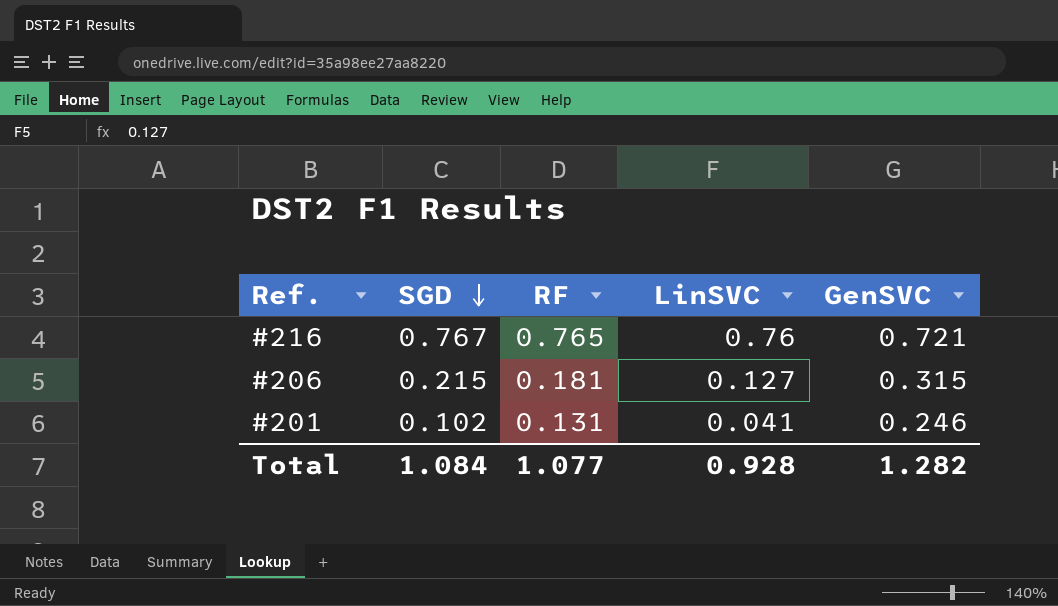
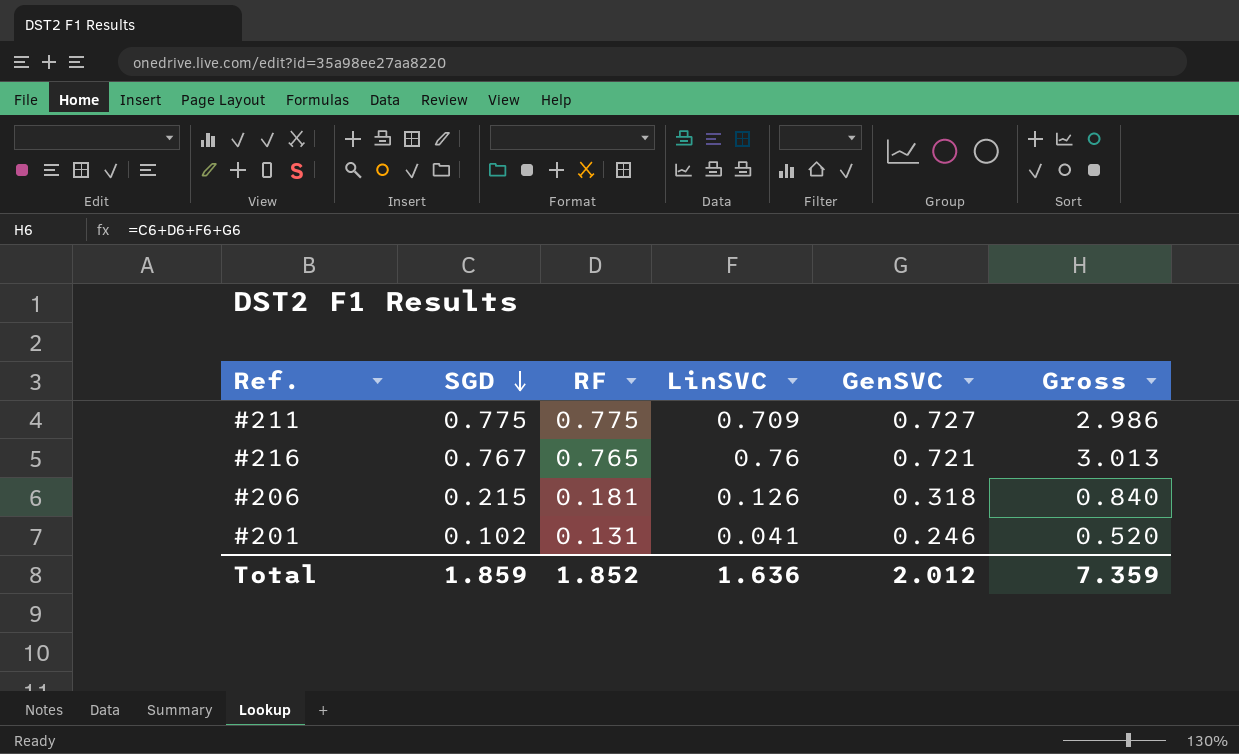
column Gross | formula: none -> [SGD] + [RF] + [LinSVC] + [GenSVC]
row #211: none -> 0.775 | 0.775 | 0.709 | 0.727 | 2.986
#206 | LinSVC: 0.127 -> 0.126
#206 | GenSVC: 0.315 -> 0.318
Total | SGD: 1.084 -> 1.859
Total | RF: 1.077 -> 1.852
Total | LinSVC: 0.928 -> 1.636
Total | GenSVC: 1.282 -> 2.012

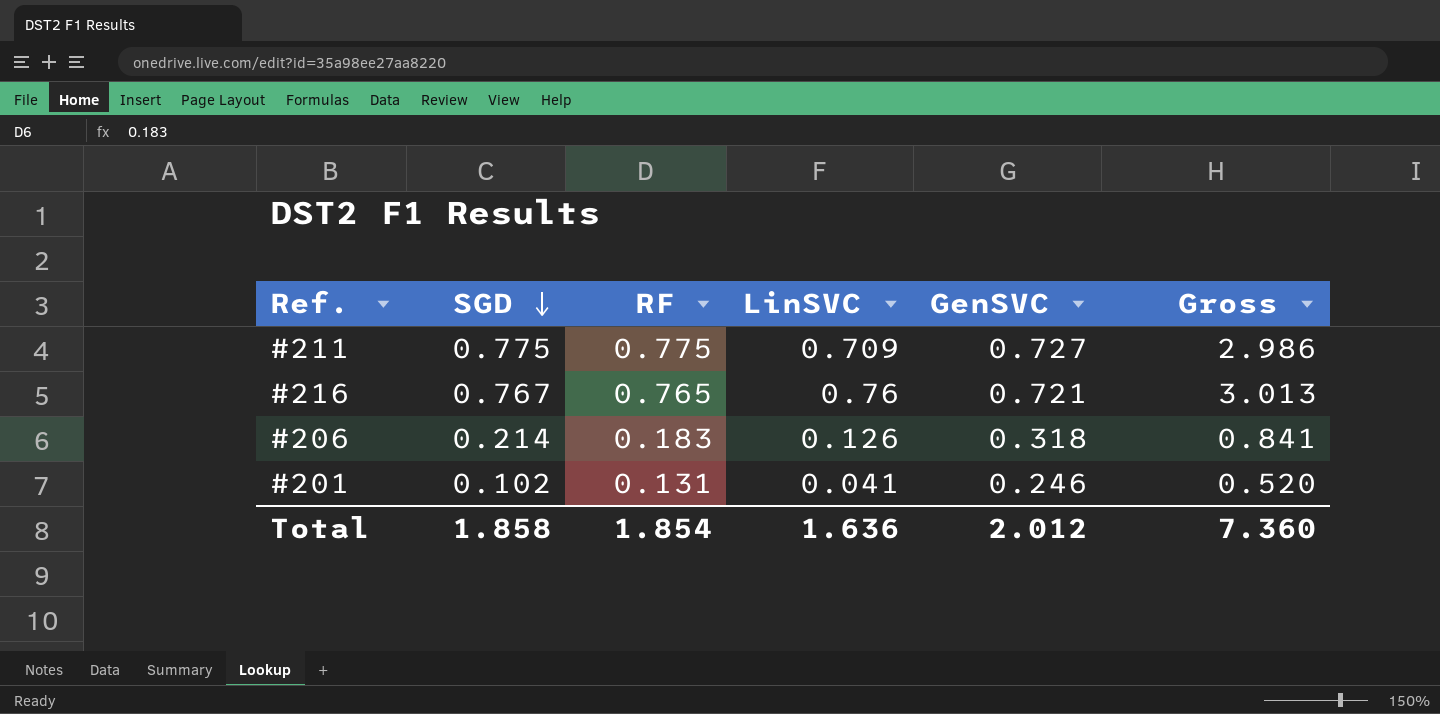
#206 | SGD: 0.215 -> 0.214
#206 | RF: 0.181 -> 0.183
#206 | Gross: 0.840 -> 0.841
Total | SGD: 1.859 -> 1.858
Total | RF: 1.852 -> 1.854
Total | Gross: 7.359 -> 7.360

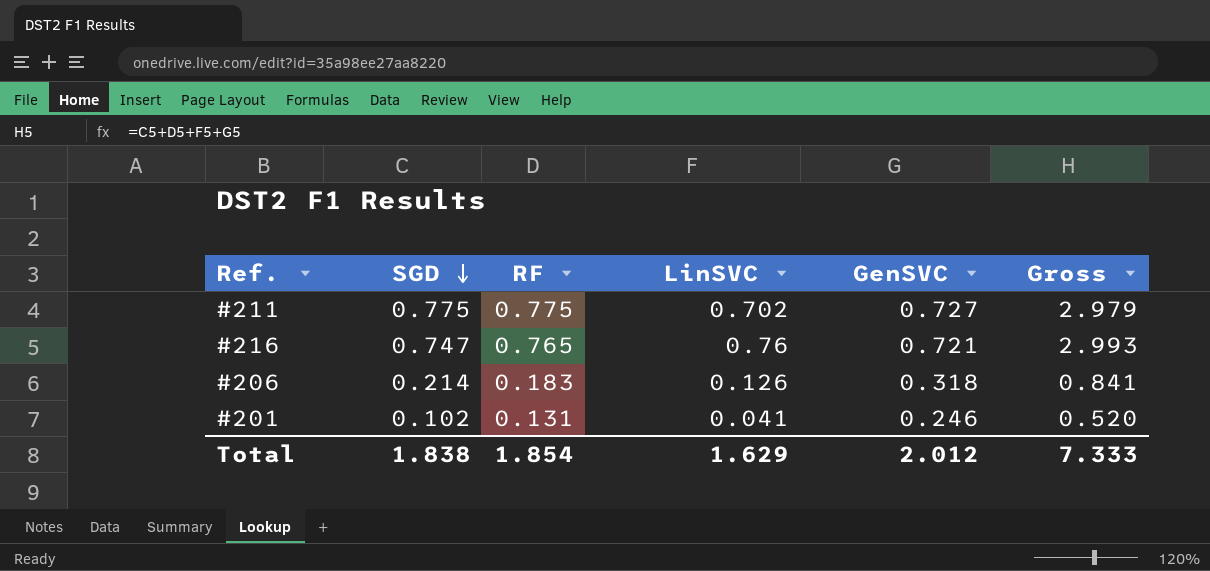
#211 | LinSVC: 0.709 -> 0.702
#211 | Gross: 2.986 -> 2.979
#216 | SGD: 0.767 -> 0.747
#216 | Gross: 3.013 -> 2.993
Total | SGD: 1.858 -> 1.838
Total | LinSVC: 1.636 -> 1.629
Total | Gross: 7.360 -> 7.333

